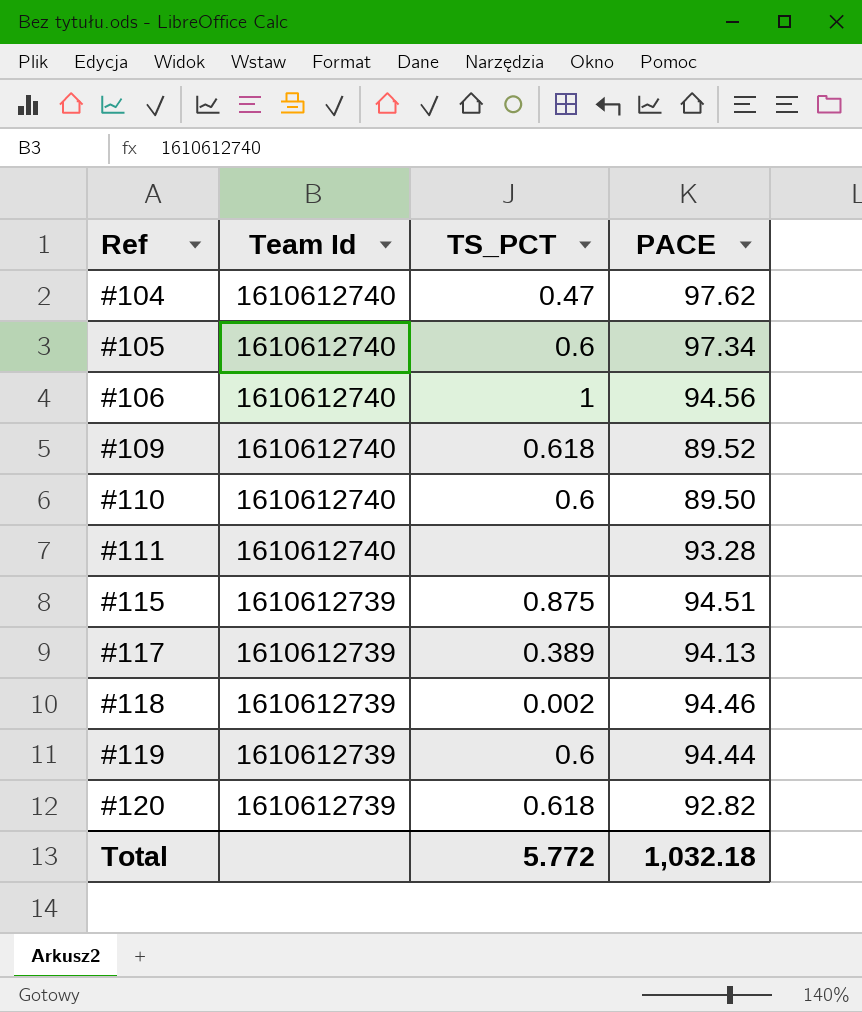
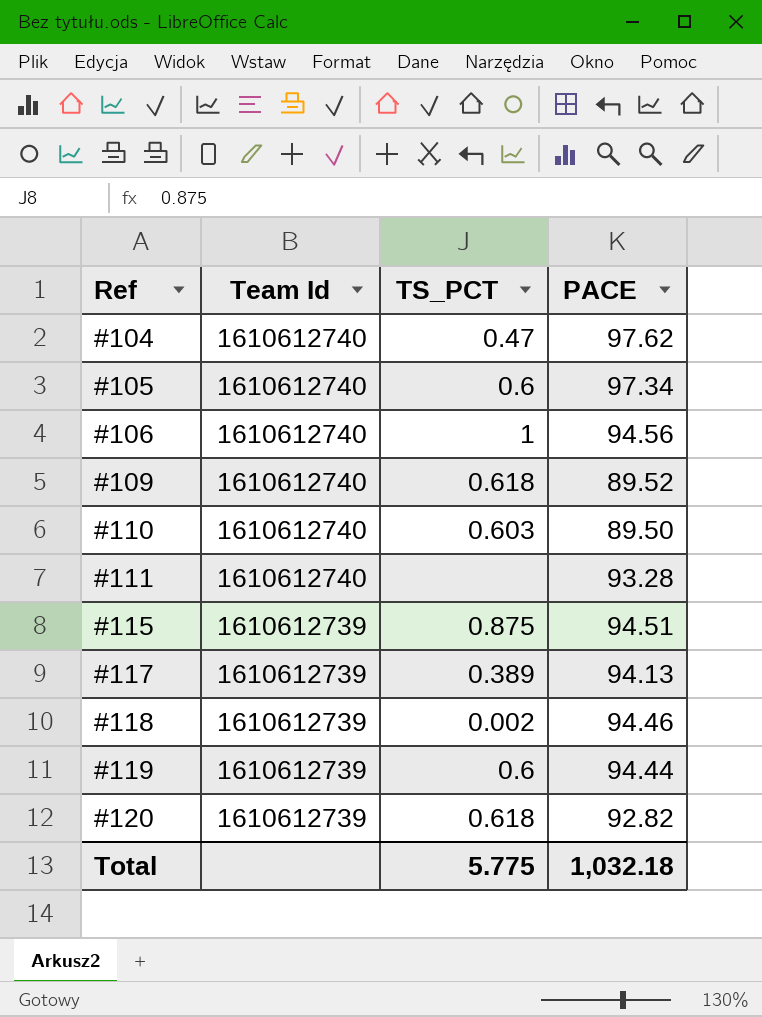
#110 | TS_PCT: 0.6 -> 0.603
Total | TS_PCT: 5.772 -> 5.775

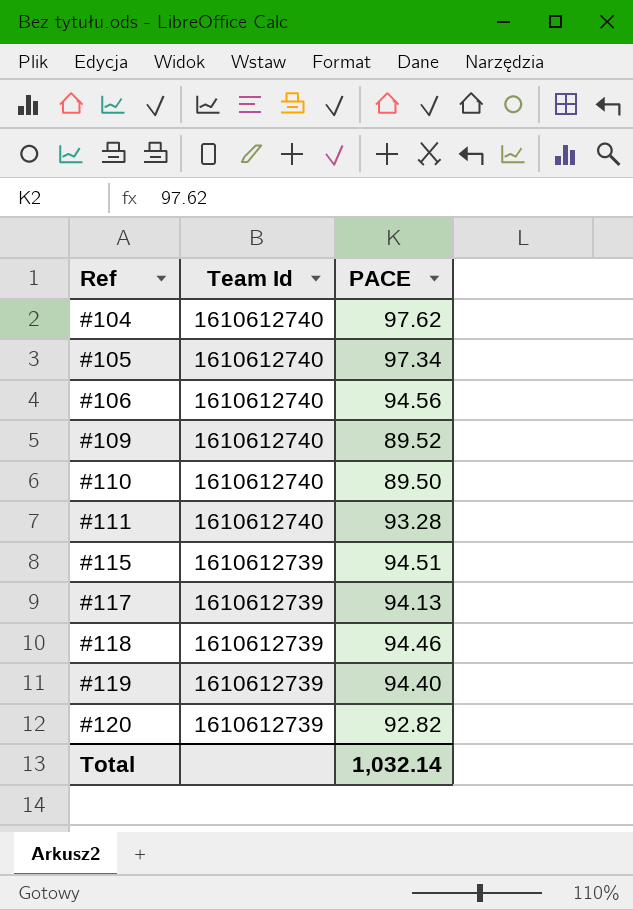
column TS_PCT | position: 3 -> none
#119 | PACE: 94.44 -> 94.40
Total | PACE: 1,032.18 -> 1,032.14

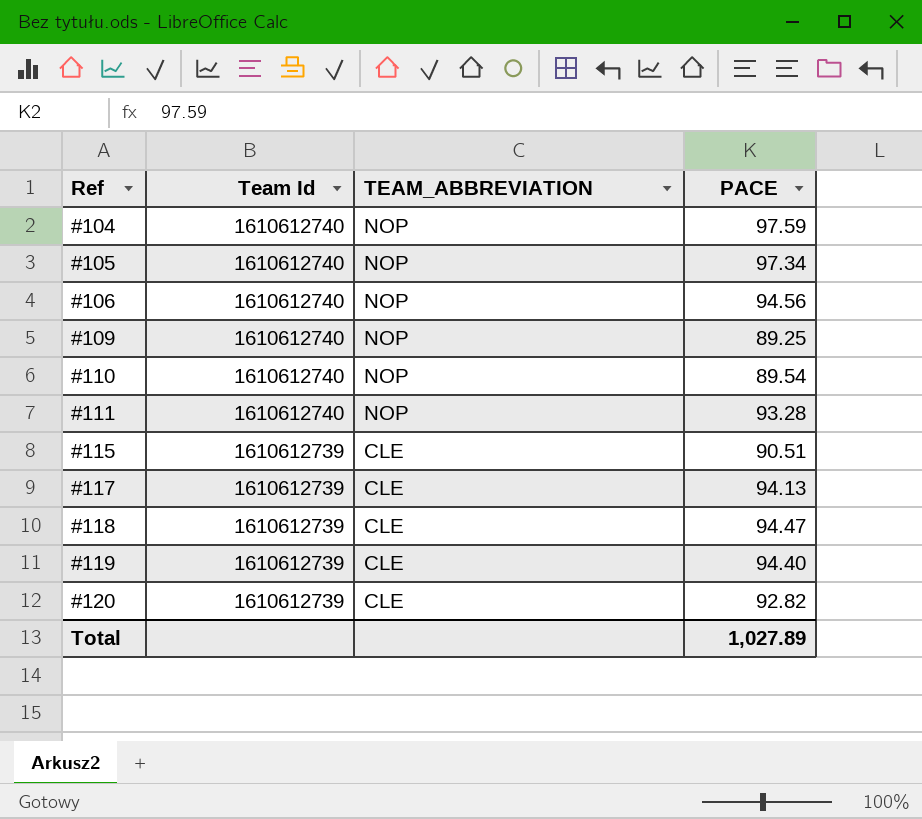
column TEAM_ABBREVIATION | position: none -> 3
#104 | PACE: 97.62 -> 97.59
#109 | PACE: 89.52 -> 89.25
#110 | PACE: 89.50 -> 89.54
#115 | PACE: 94.51 -> 90.51
#118 | PACE: 94.46 -> 94.47
Total | PACE: 1,032.14 -> 1,027.89

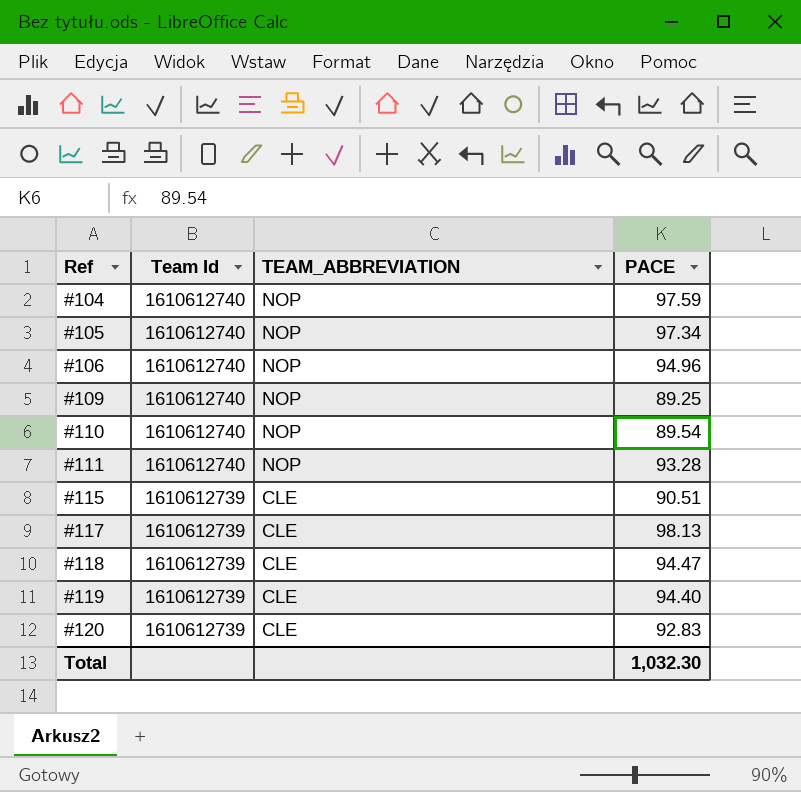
#106 | PACE: 94.56 -> 94.96
#117 | PACE: 94.13 -> 98.13
#120 | PACE: 92.82 -> 92.83
Total | PACE: 1,027.89 -> 1,032.30

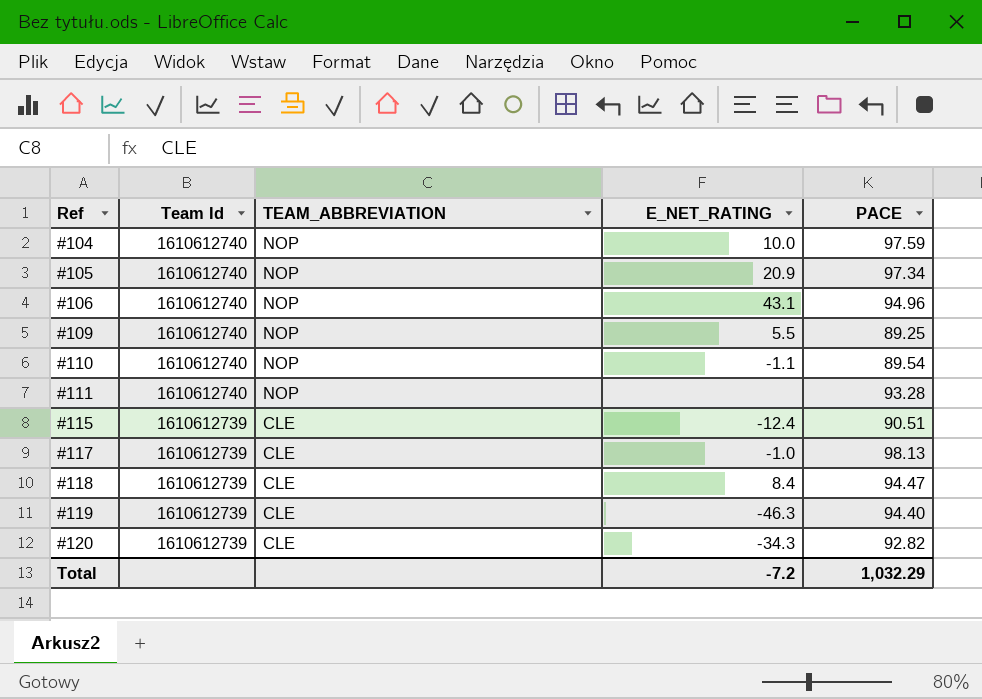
column E_NET_RATING | position: none -> 4
#120 | PACE: 92.83 -> 92.82
Total | PACE: 1,032.30 -> 1,032.29

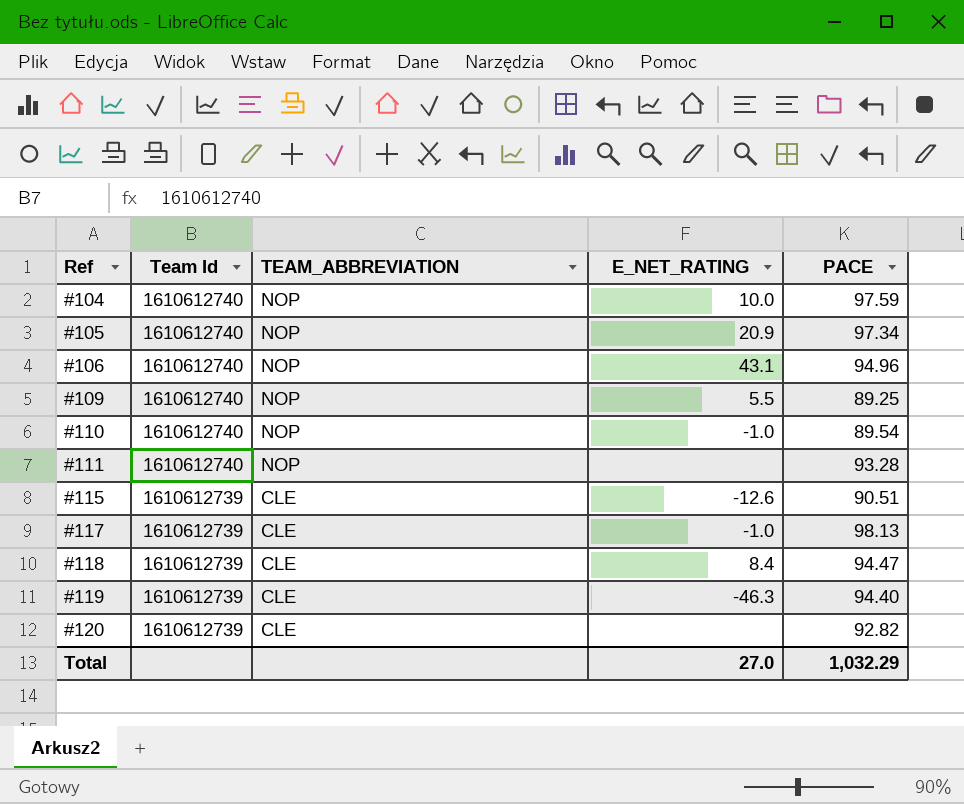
#110 | E_NET_RATING: -1.1 -> -1.0
#115 | E_NET_RATING: -12.4 -> -12.6
#120 | E_NET_RATING: -34.3 -> none
Total | E_NET_RATING: -7.2 -> 27.0

